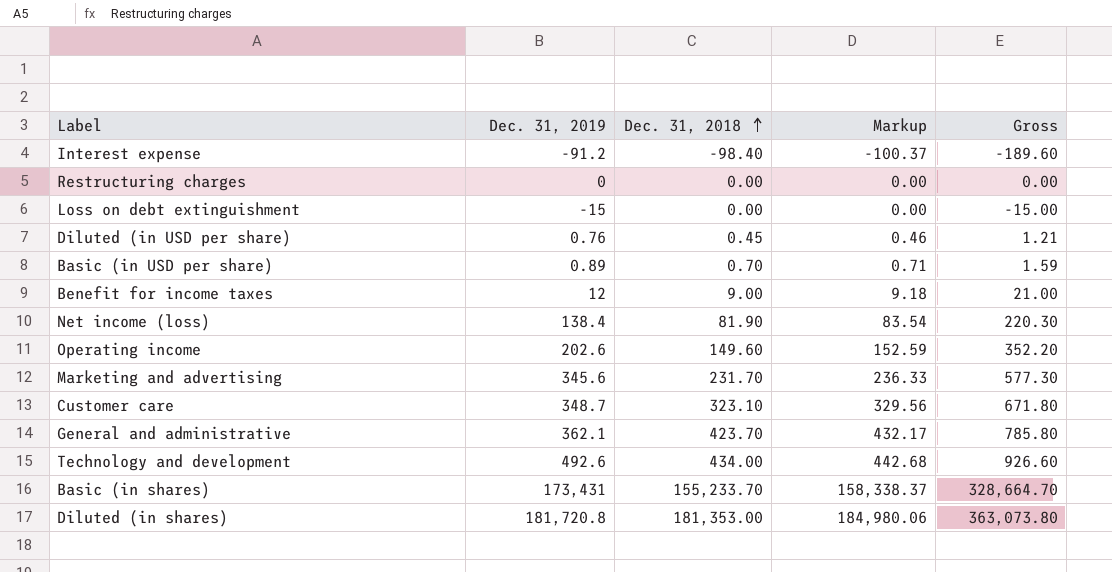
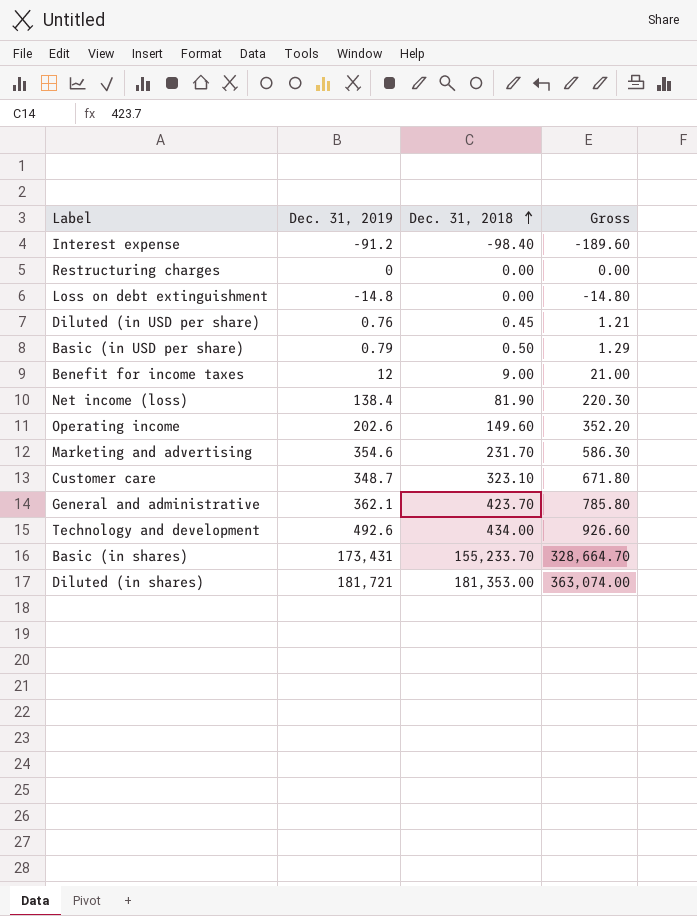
column Markup | formula: [Dec. 31, 2018] * 1.02 -> none
Loss on debt extinguishment | Dec. 31, 2019: -15 -> -14.8
Loss on debt extinguishment | Gross: -15.00 -> -14.80
Basic (in USD per share) | Dec. 31, 2019: 0.89 -> 0.79
Basic (in USD per share) | Dec. 31, 2018: 0.70 -> 0.50
Basic (in USD per share) | Gross: 1.59 -> 1.29
Marketing and advertising | Dec. 31, 2019: 345.6 -> 354.6
Marketing and advertising | Gross: 577.30 -> 586.30
Diluted (in shares) | Dec. 31, 2019: 181,720.8 -> 181,721
Diluted (in shares) | Gross: 363,073.80 -> 363,074.00

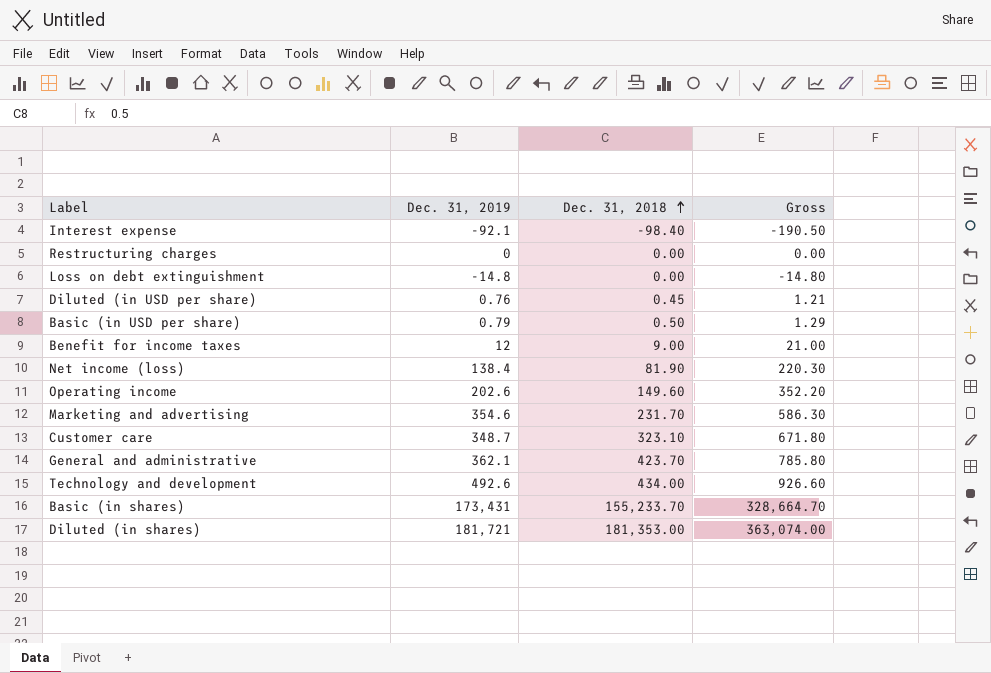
Interest expense | Dec. 31, 2019: -91.2 -> -92.1
Interest expense | Gross: -189.60 -> -190.50

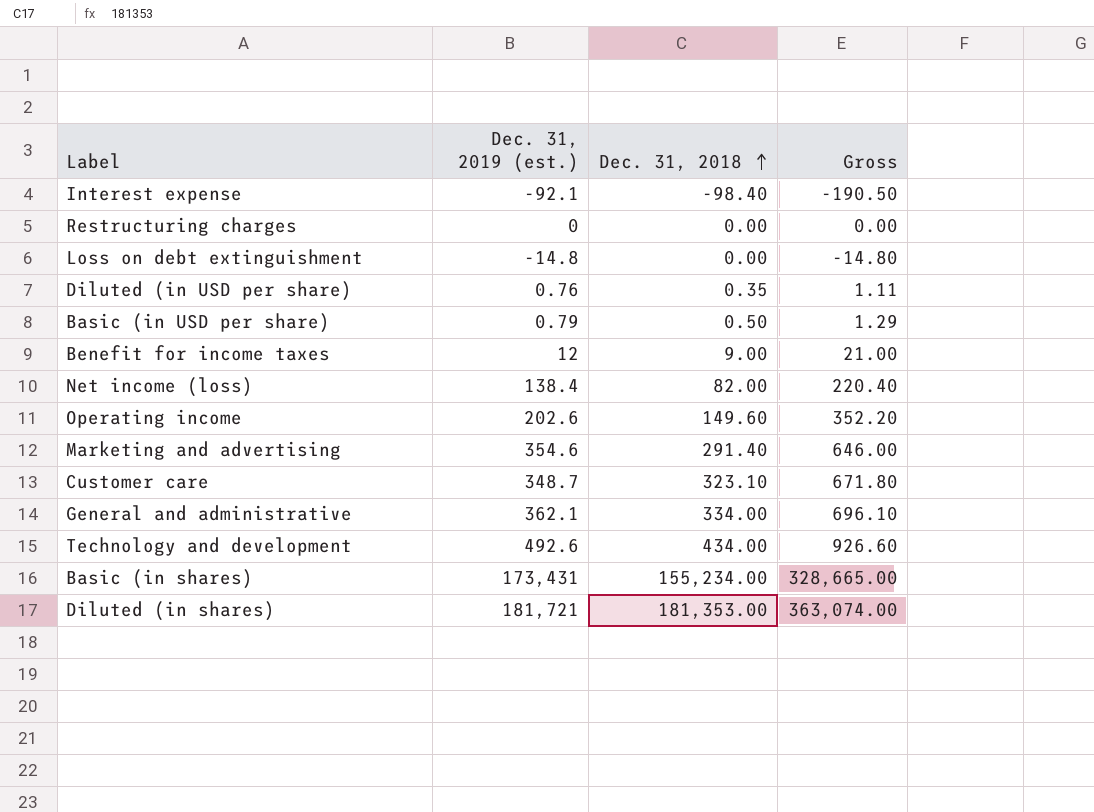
column name: Dec. 31, 2019 -> Dec. 31, 2019 (est.)
Diluted (in USD per share) | Dec. 31, 2018: 0.45 -> 0.35
Diluted (in USD per share) | Gross: 1.21 -> 1.11
Net income (loss) | Dec. 31, 2018: 81.90 -> 82.00
Net income (loss) | Gross: 220.30 -> 220.40
Marketing and advertising | Dec. 31, 2018: 231.70 -> 291.40
Marketing and advertising | Gross: 586.30 -> 646.00
General and administrative | Dec. 31, 2018: 423.70 -> 334.00
General and administrative | Gross: 785.80 -> 696.10
Basic (in shares) | Dec. 31, 2018: 155,233.70 -> 155,234.00
Basic (in shares) | Gross: 328,664.70 -> 328,665.00

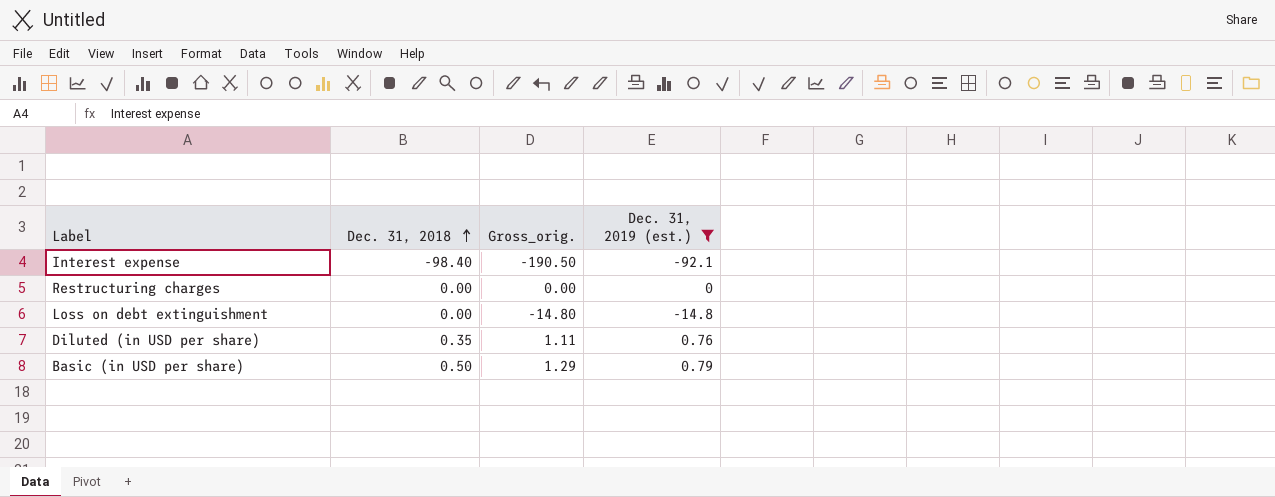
filter: none -> Dec. 31, 2019 (est.) <= 0.79
column name: Gross -> Gross_orig.
column Dec. 31, 2019 (est.) | position: 2 -> 4

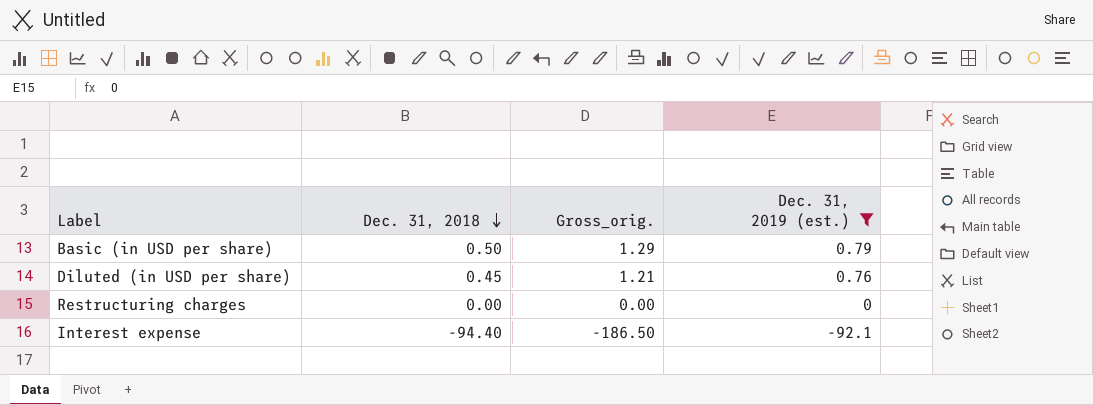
row order: Dec. 31, 2018 ascending -> Dec. 31, 2018 descending
row Loss on debt extinguishment: 0.00 | -14.80 | -14.8 -> none
Diluted (in USD per share) | Dec. 31, 2018: 0.35 -> 0.45
Diluted (in USD per share) | Gross_orig.: 1.11 -> 1.21
Interest expense | Dec. 31, 2018: -98.40 -> -94.40
Interest expense | Gross_orig.: -190.50 -> -186.50

